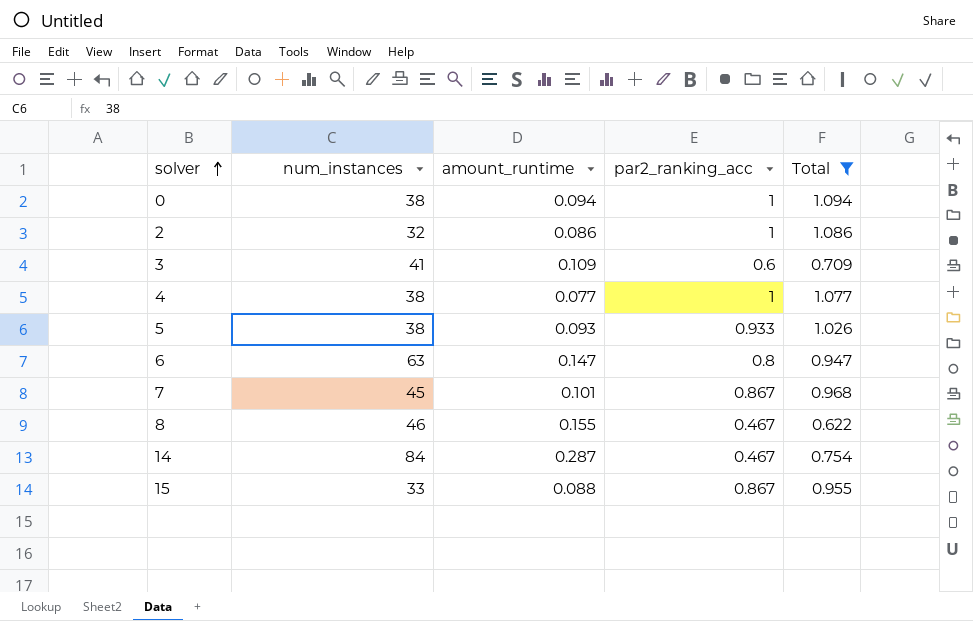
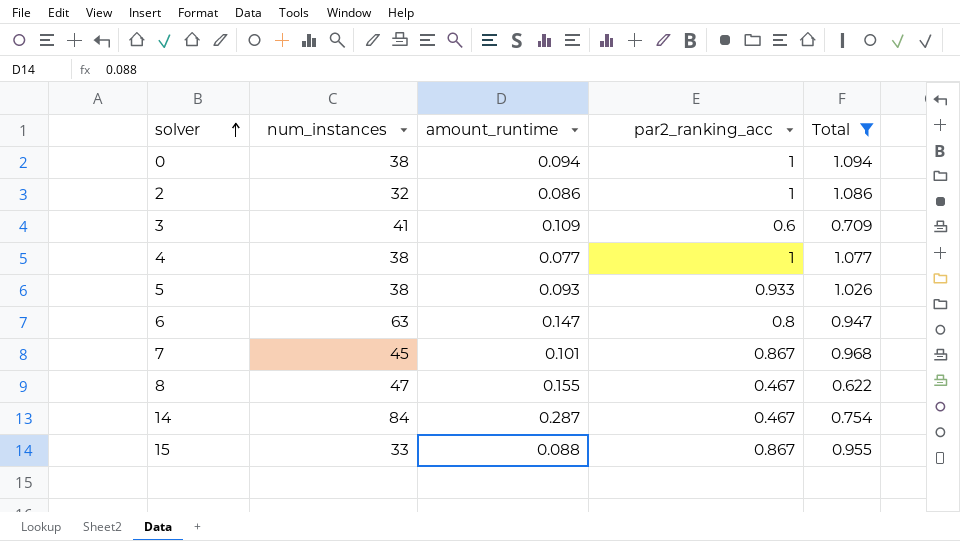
8 | num_instances: 46 -> 47

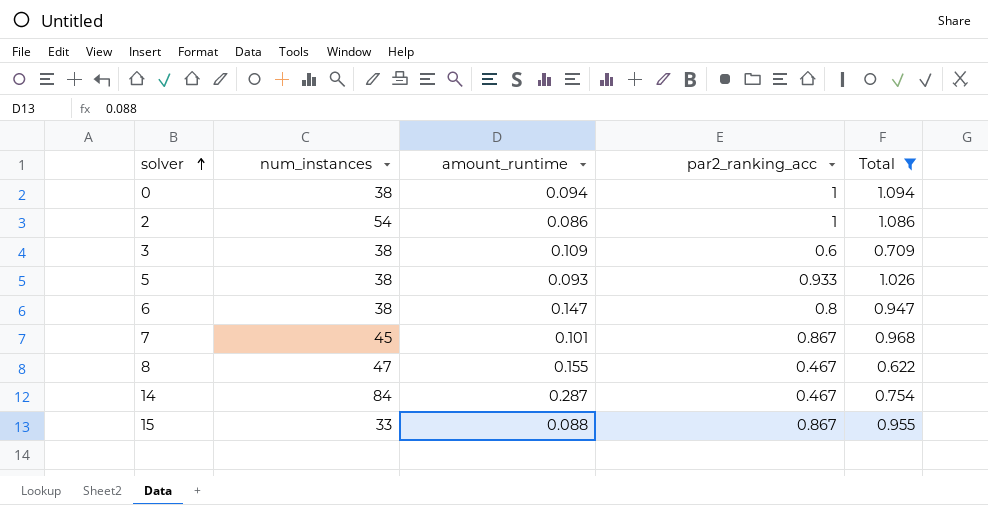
row 4: 38 | 0.077 | 1 | 1.077 -> none
2 | num_instances: 32 -> 54
3 | num_instances: 41 -> 38
6 | num_instances: 63 -> 38

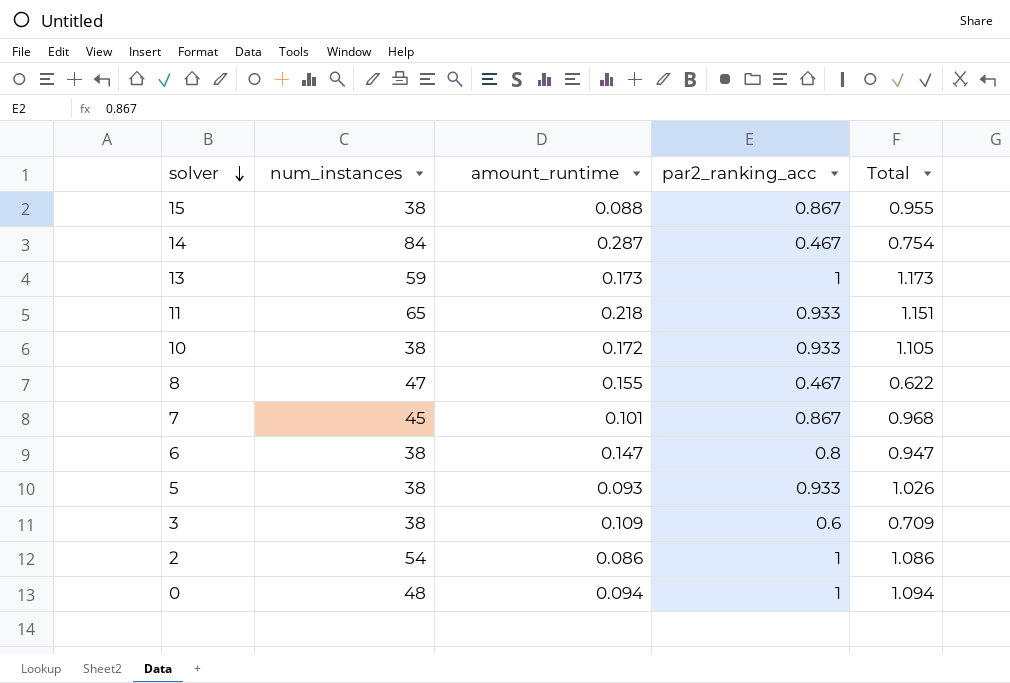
filter: Total <= 1.094 -> none
row order: solver ascending -> solver descending
15 | num_instances: 33 -> 38
0 | num_instances: 38 -> 48

